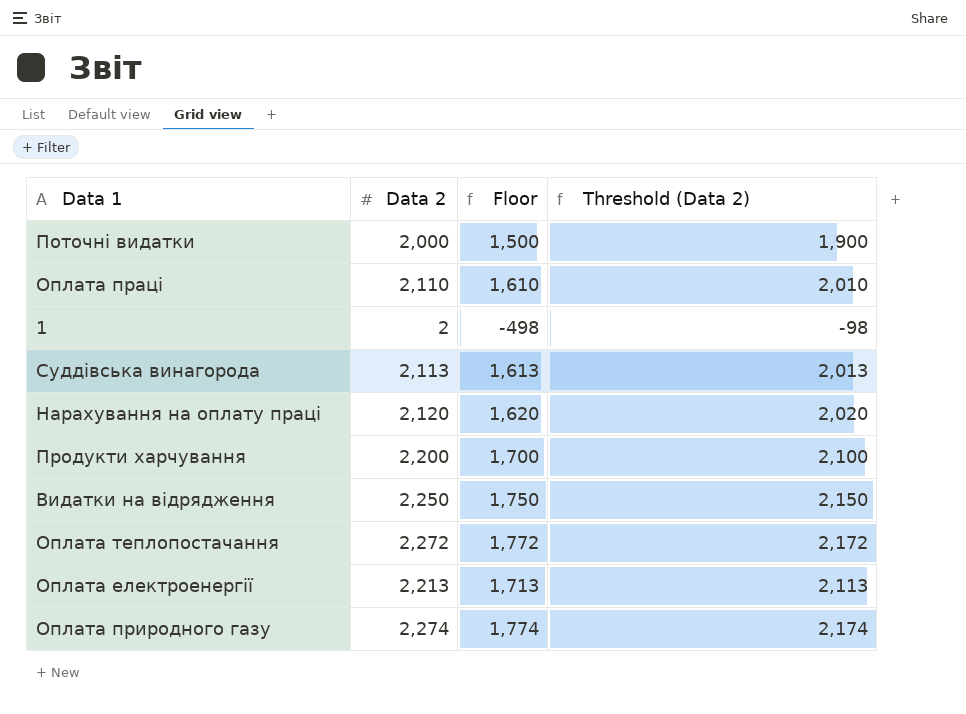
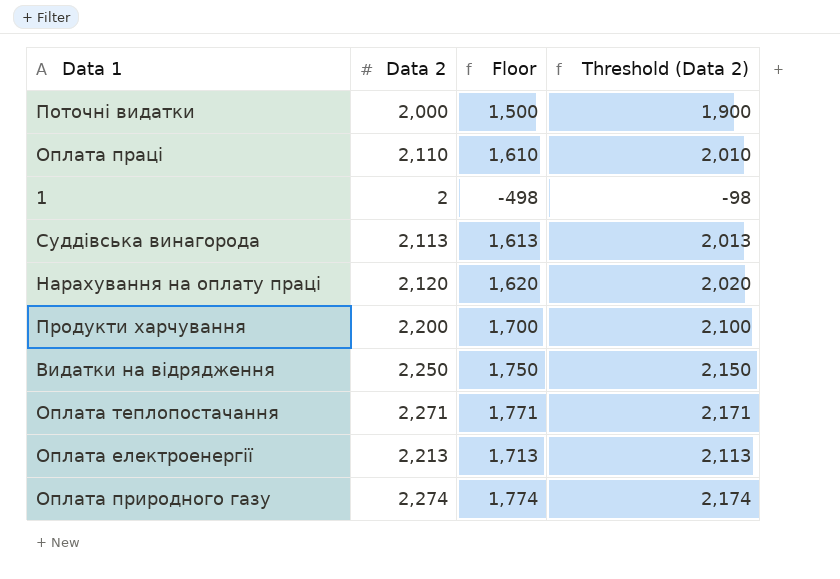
Оплата теплопостачання | Data 2: 2,272 -> 2,271
Оплата теплопостачання | Floor: 1,772 -> 1,771
Оплата теплопостачання | Threshold (Data 2): 2,172 -> 2,171

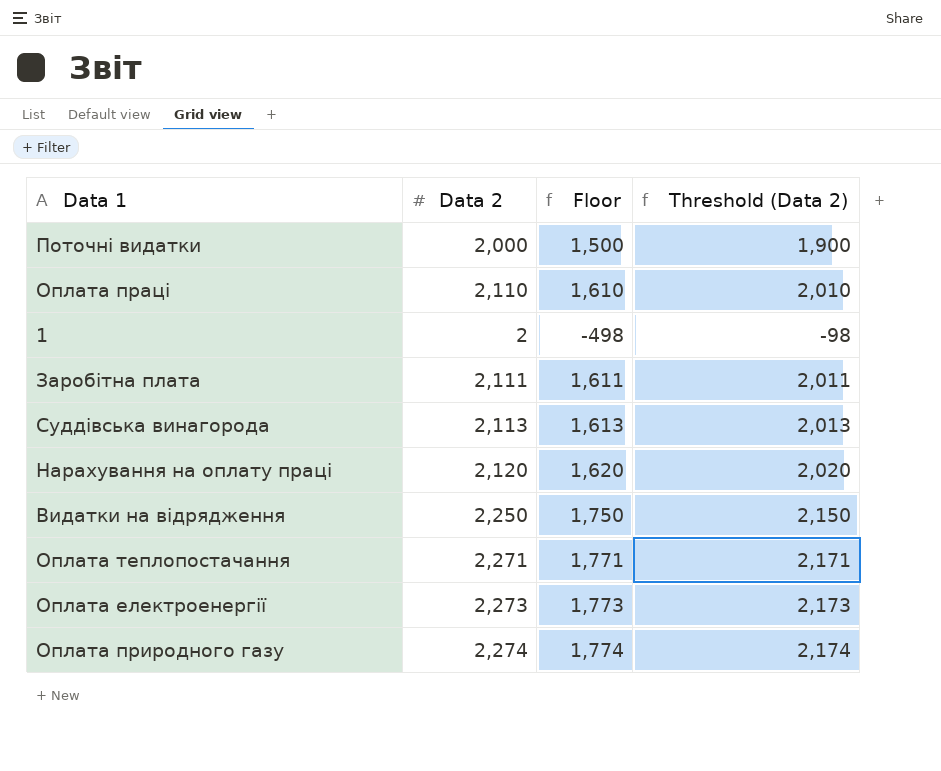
row Продукти харчування: 2,200 | 1,700 | 2,100 -> none
row Заробітна плата: none -> 2,111 | 1,611 | 2,011
Оплата електроенергії | Data 2: 2,213 -> 2,273
Оплата електроенергії | Floor: 1,713 -> 1,773
Оплата електроенергії | Threshold (Data 2): 2,113 -> 2,173

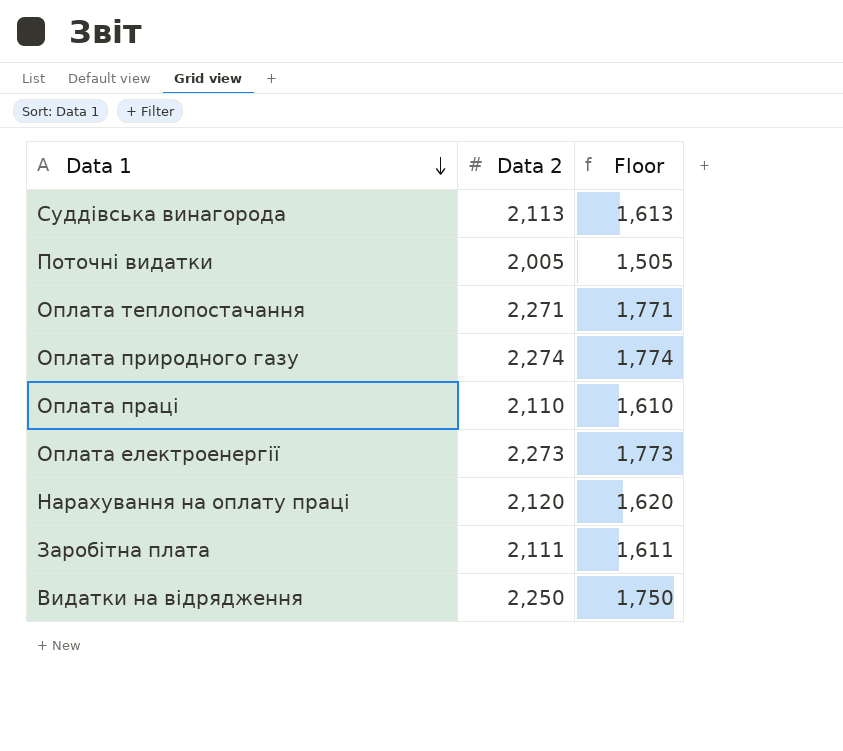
row order: none -> Data 1 descending
column Threshold (Data 2) | formula: [Data 2] - 100 -> none
row 1: 2 | -498 | -98 -> none
Поточні видатки | Data 2: 2,000 -> 2,005
Поточні видатки | Floor: 1,500 -> 1,505

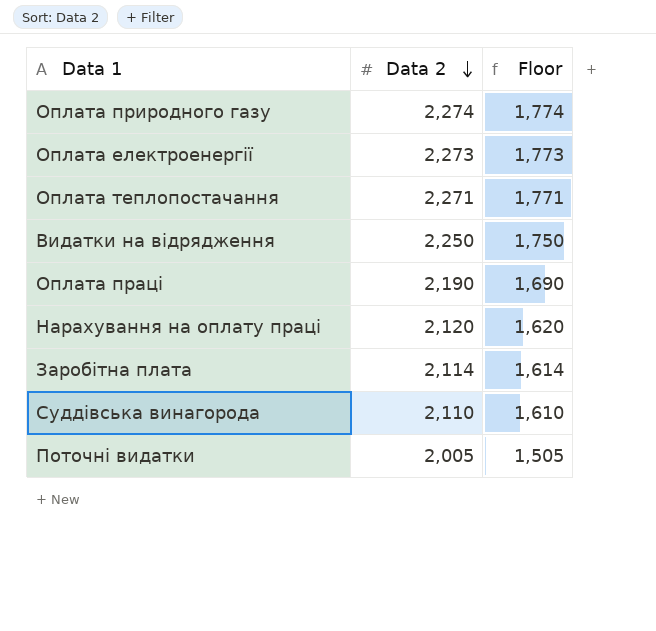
row order: Data 1 descending -> Data 2 descending
Оплата праці | Data 2: 2,110 -> 2,190
Оплата праці | Floor: 1,610 -> 1,690
Заробітна плата | Data 2: 2,111 -> 2,114
Заробітна плата | Floor: 1,611 -> 1,614
Суддівська винагорода | Data 2: 2,113 -> 2,110
Суддівська винагорода | Floor: 1,613 -> 1,610

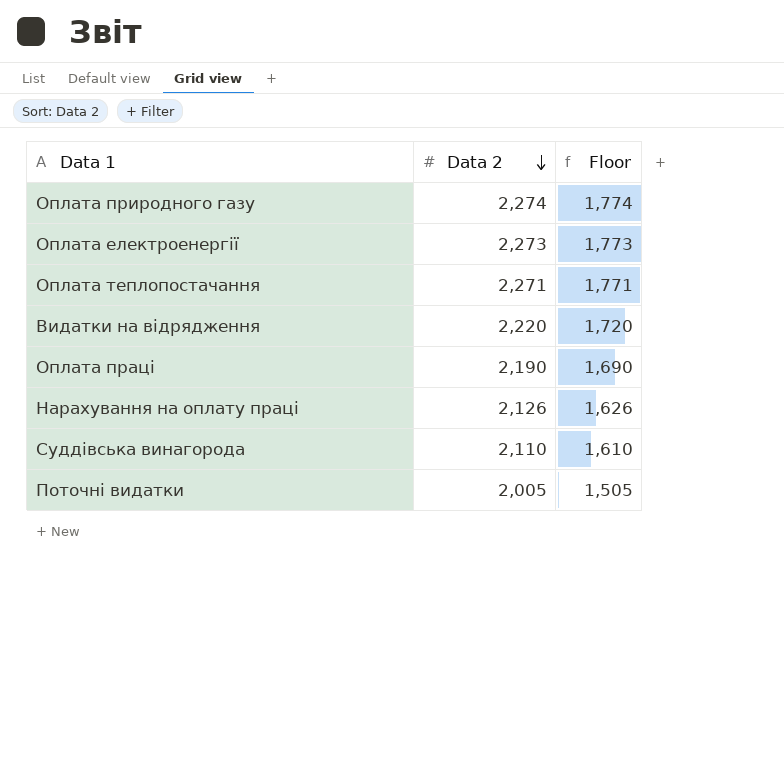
row Заробітна плата: 2,114 | 1,614 -> none
Видатки на відрядження | Data 2: 2,250 -> 2,220
Видатки на відрядження | Floor: 1,750 -> 1,720
Нарахування на оплату праці | Data 2: 2,120 -> 2,126
Нарахування на оплату праці | Floor: 1,620 -> 1,626

